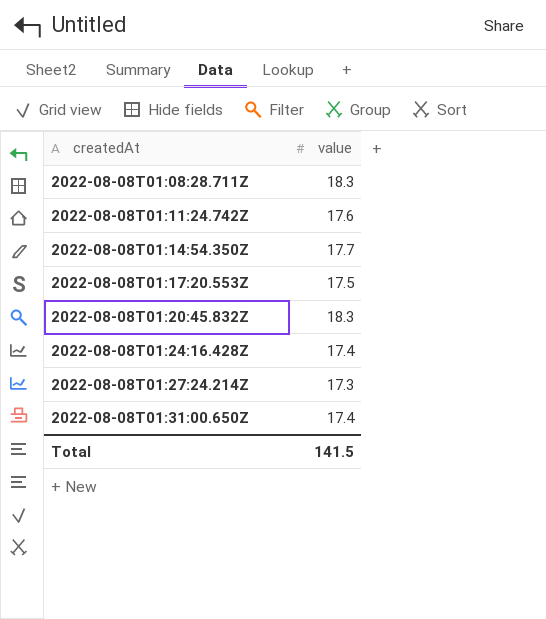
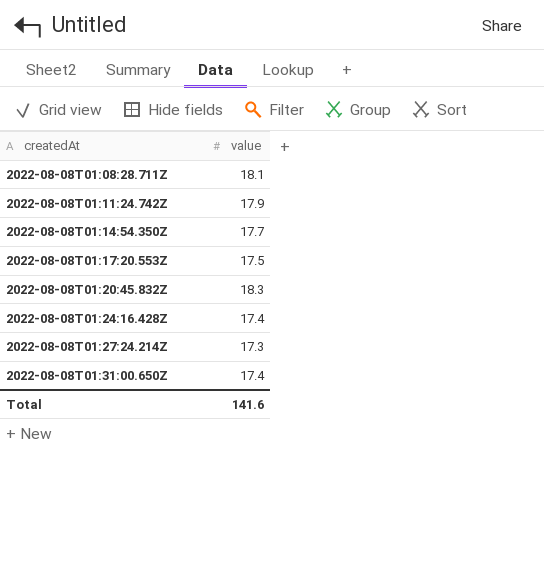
2022-08-08T01:08:28.711Z | value: 18.3 -> 18.1
2022-08-08T01:11:24.742Z | value: 17.6 -> 17.9
Total | value: 141.5 -> 141.6

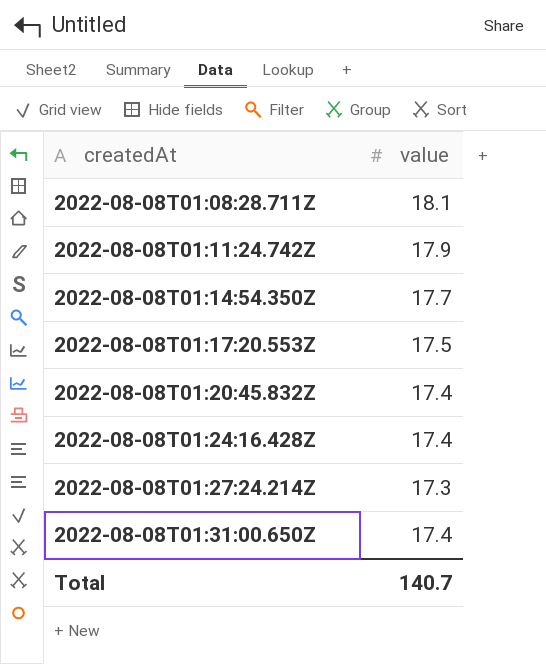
2022-08-08T01:20:45.832Z | value: 18.3 -> 17.4
Total | value: 141.6 -> 140.7

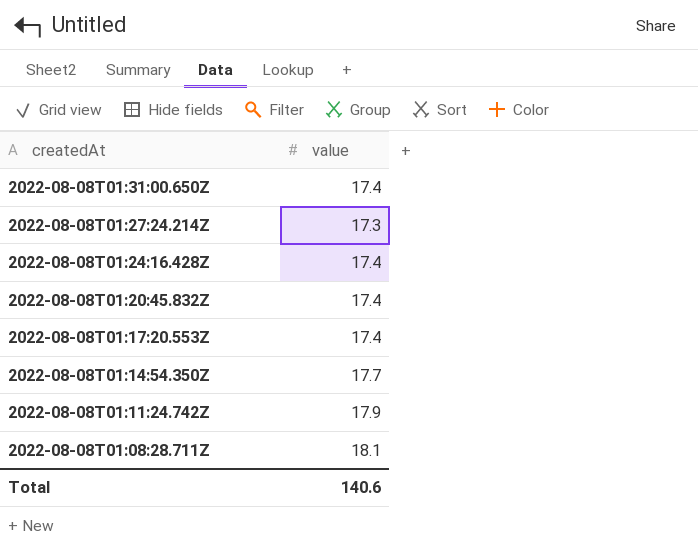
row order: createdAt ascending -> createdAt descending
2022-08-08T01:17:20.553Z | value: 17.5 -> 17.4
Total | value: 140.7 -> 140.6

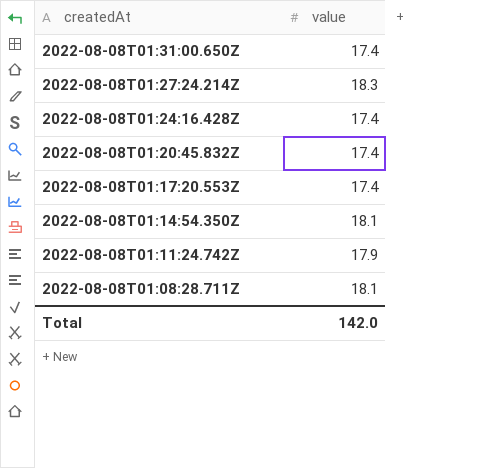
2022-08-08T01:27:24.214Z | value: 17.3 -> 18.3
2022-08-08T01:14:54.350Z | value: 17.7 -> 18.1
Total | value: 140.6 -> 142.0

